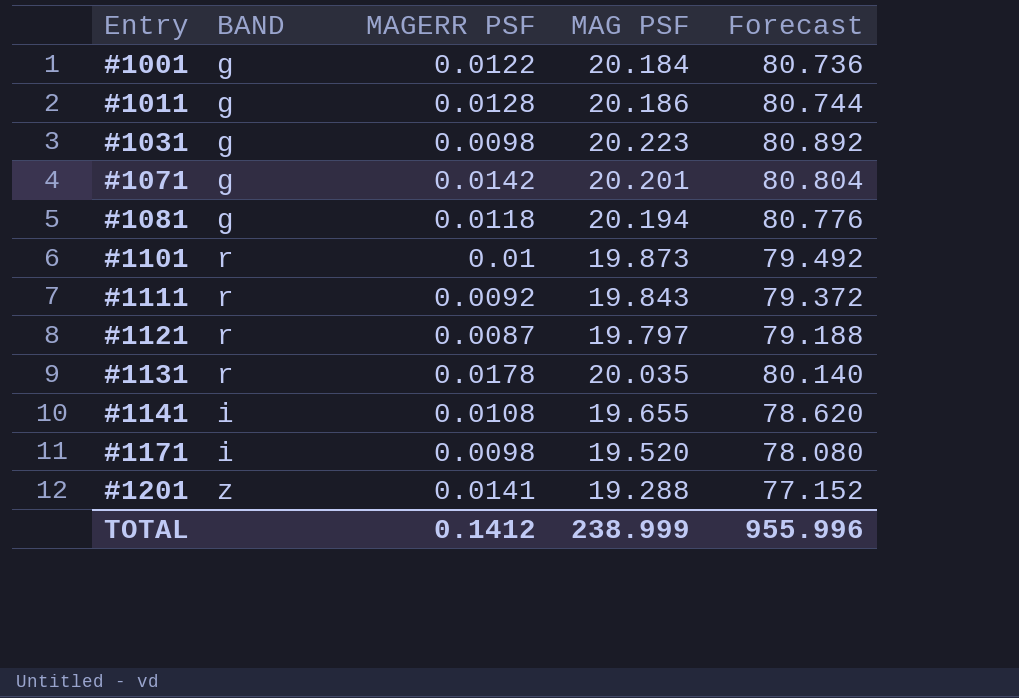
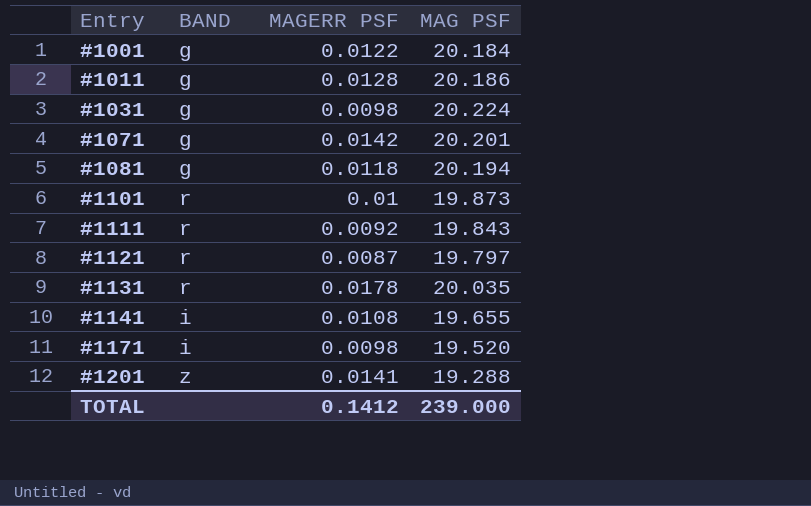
column Forecast | formula: [MAG PSF] * 4 -> none
#1031 | MAG PSF: 20.223 -> 20.224
TOTAL | MAG PSF: 238.999 -> 239.000

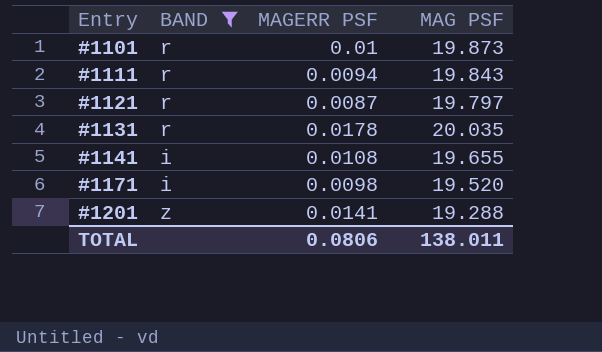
filter: none -> BAND != g
#1111 | MAGERR PSF: 0.0092 -> 0.0094
TOTAL | MAGERR PSF: 0.1412 -> 0.0806
TOTAL | MAG PSF: 239.000 -> 138.011

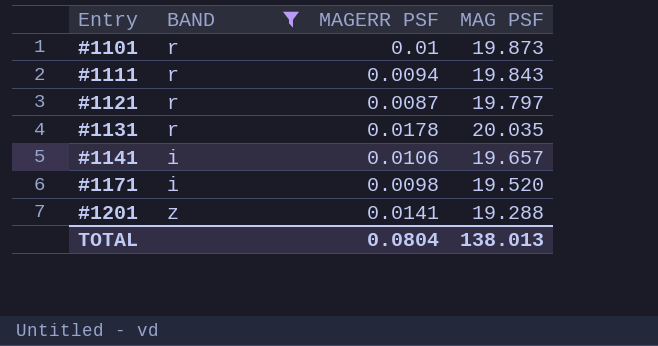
#1141 | MAGERR PSF: 0.0108 -> 0.0106
#1141 | MAG PSF: 19.655 -> 19.657
TOTAL | MAGERR PSF: 0.0806 -> 0.0804
TOTAL | MAG PSF: 138.011 -> 138.013

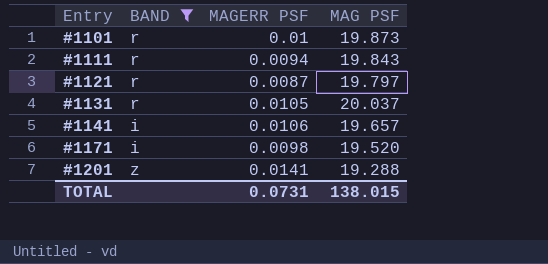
#1131 | MAGERR PSF: 0.0178 -> 0.0105
#1131 | MAG PSF: 20.035 -> 20.037
TOTAL | MAGERR PSF: 0.0804 -> 0.0731
TOTAL | MAG PSF: 138.013 -> 138.015

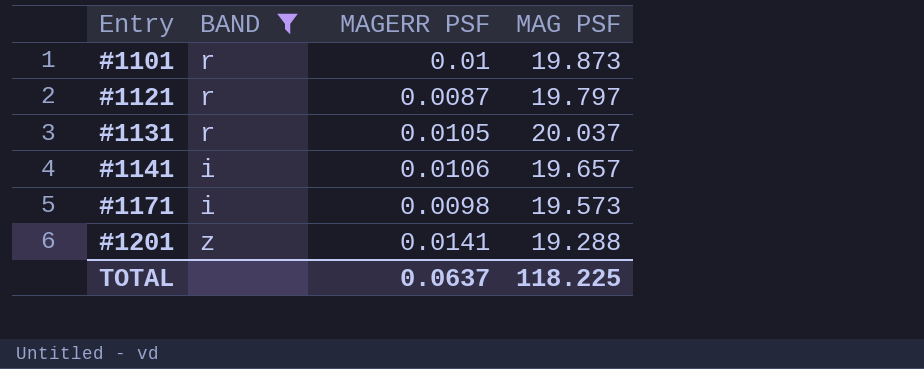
row #1111: r | 0.0094 | 19.843 -> none
#1171 | MAG PSF: 19.520 -> 19.573
TOTAL | MAGERR PSF: 0.0731 -> 0.0637
TOTAL | MAG PSF: 138.015 -> 118.225

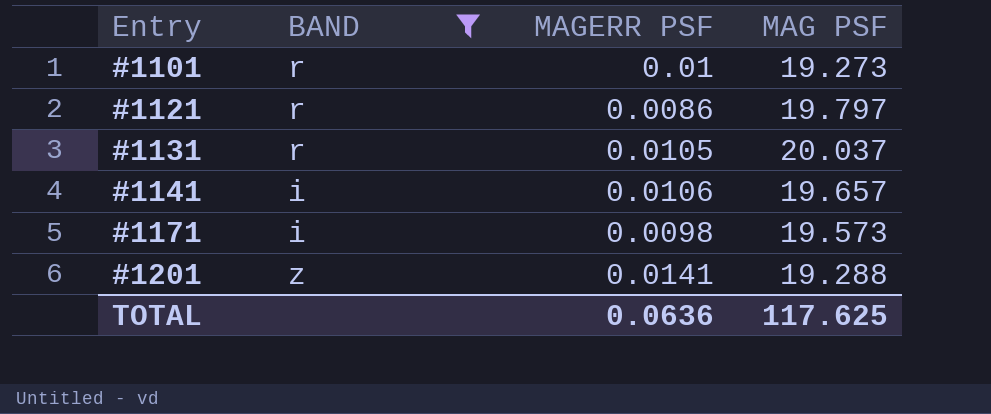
#1101 | MAG PSF: 19.873 -> 19.273
#1121 | MAGERR PSF: 0.0087 -> 0.0086
TOTAL | MAGERR PSF: 0.0637 -> 0.0636
TOTAL | MAG PSF: 118.225 -> 117.625

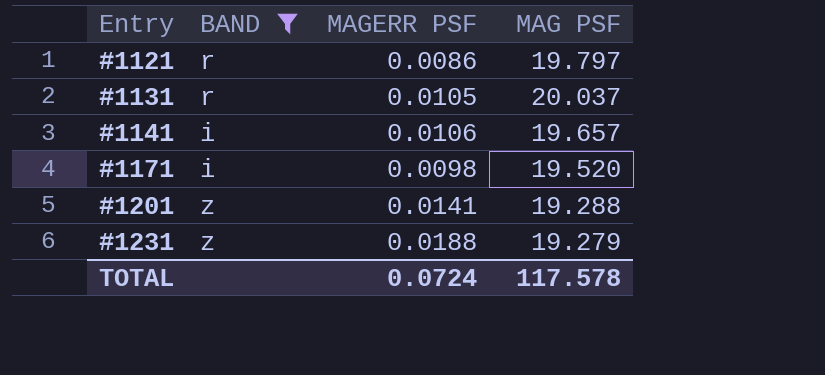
row #1101: r | 0.01 | 19.273 -> none
#1171 | MAG PSF: 19.573 -> 19.520
row #1231: none -> z | 0.0188 | 19.279
TOTAL | MAGERR PSF: 0.0636 -> 0.0724
TOTAL | MAG PSF: 117.625 -> 117.578

